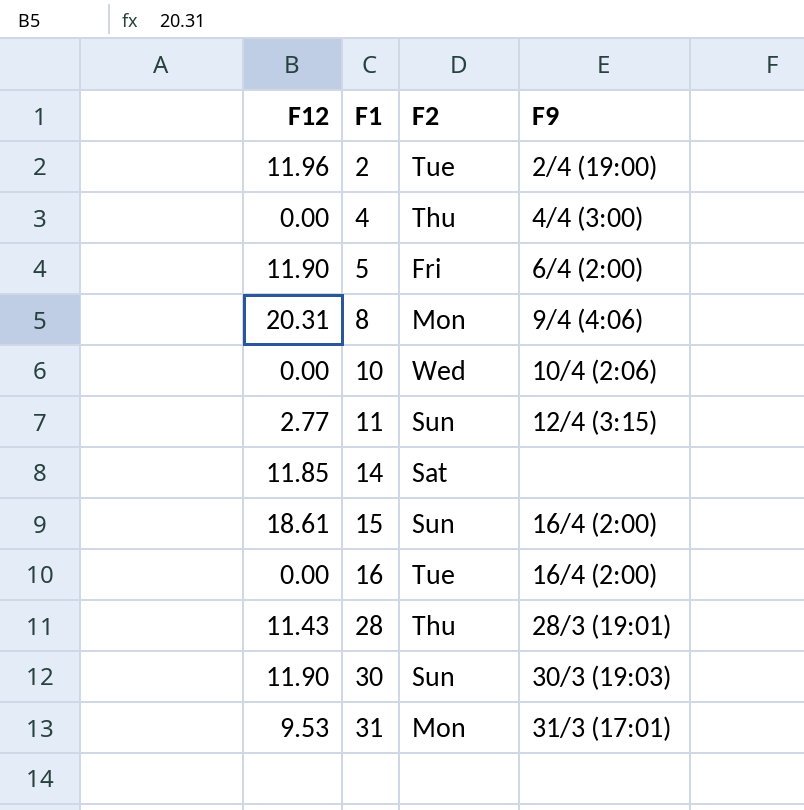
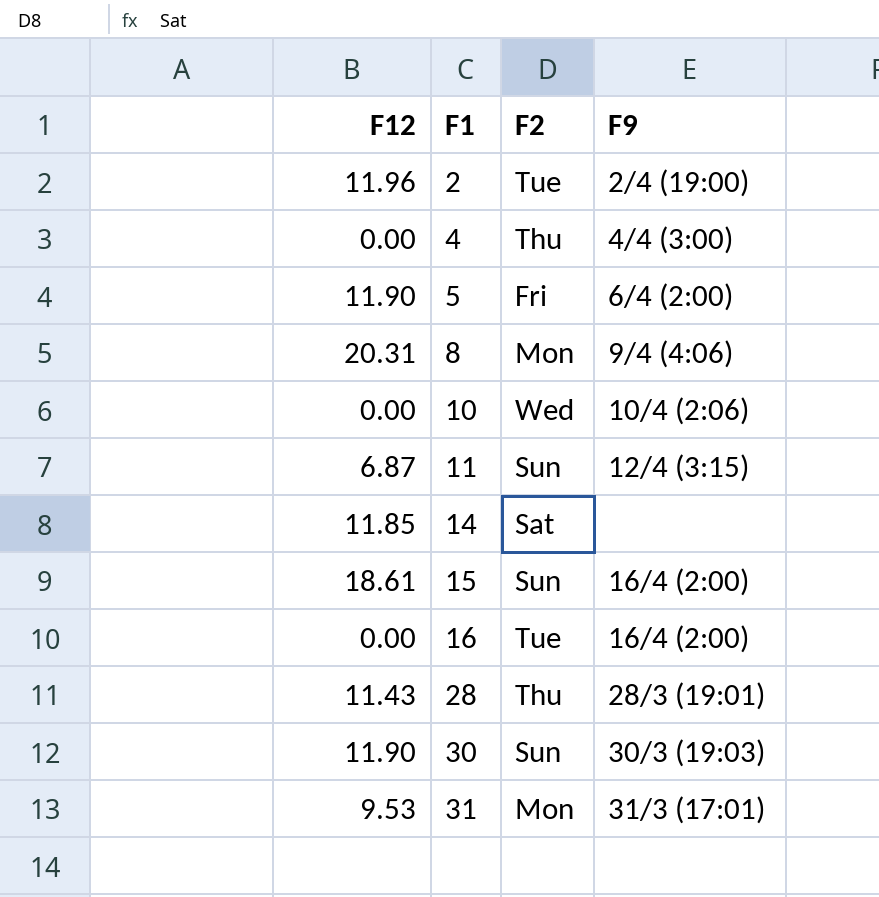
11 | F12: 2.77 -> 6.87

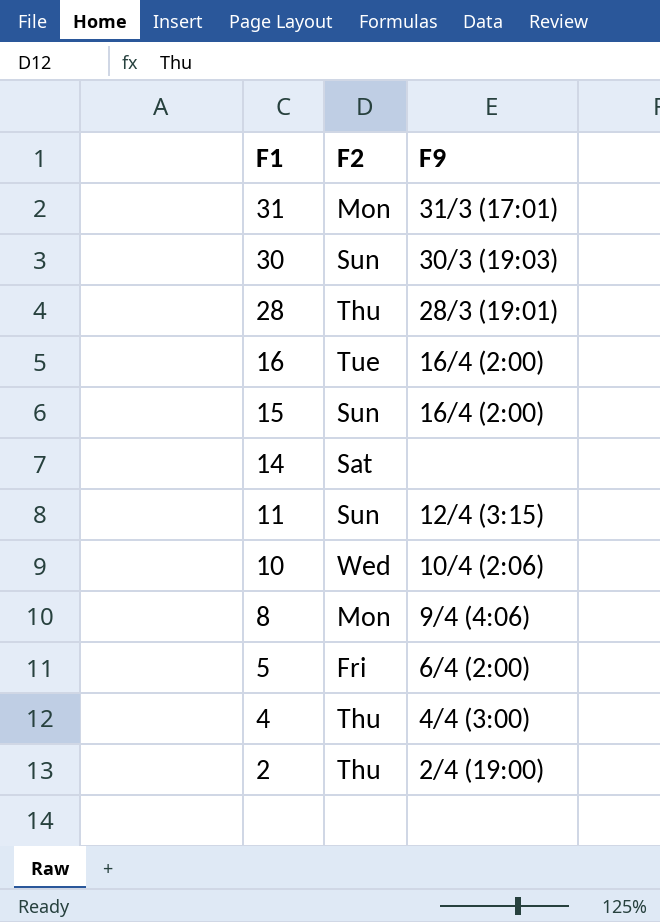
row order: F1 ascending -> F1 descending
column F12 | position: 1 -> none
2 | F2: Tue -> Thu

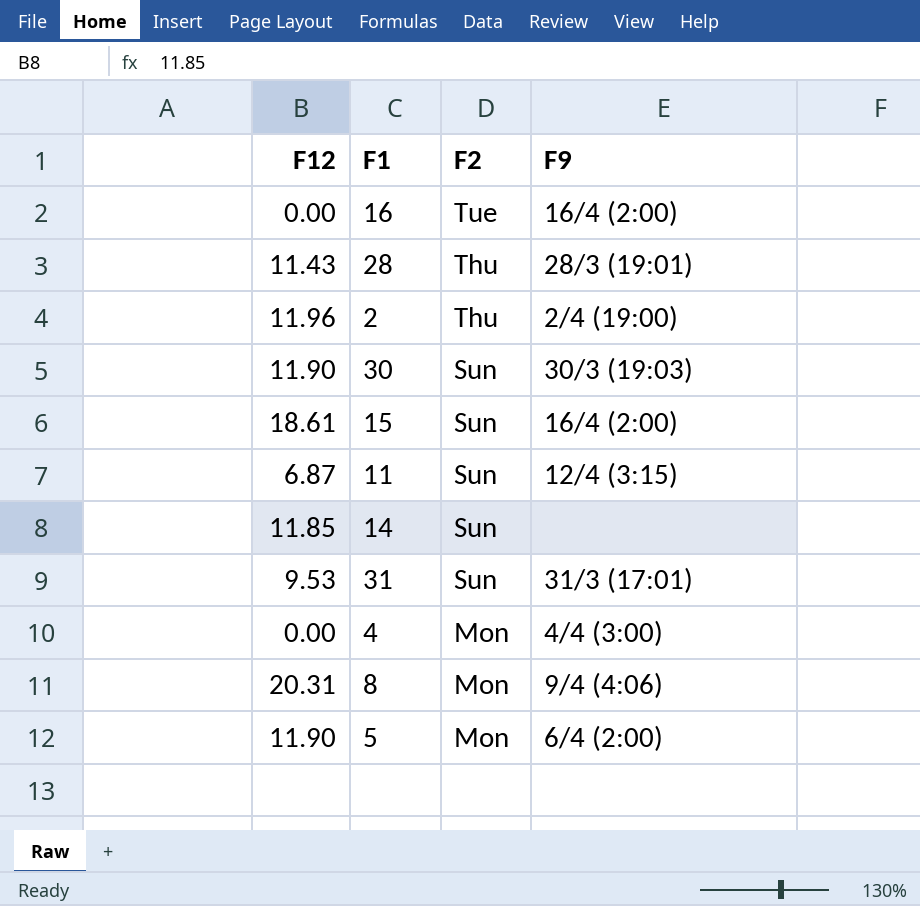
row order: F1 descending -> F2 descending
column F12 | position: none -> 1
row 10: Wed | 10/4 (2:06) -> none
14 | F2: Sat -> Sun
31 | F2: Mon -> Sun
4 | F2: Thu -> Mon
5 | F2: Fri -> Mon

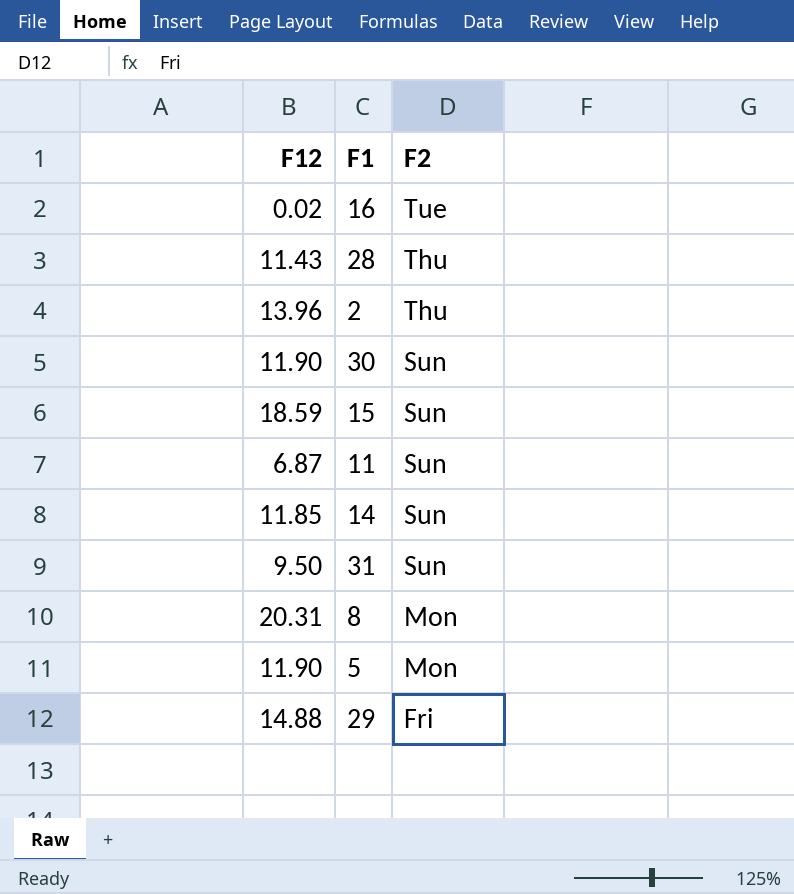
column F9 | position: 4 -> none
row 4: 0.00 | Mon | 4/4 (3:00) -> none
16 | F12: 0.00 -> 0.02
2 | F12: 11.96 -> 13.96
15 | F12: 18.61 -> 18.59
31 | F12: 9.53 -> 9.50
row 29: none -> 14.88 | Fri

